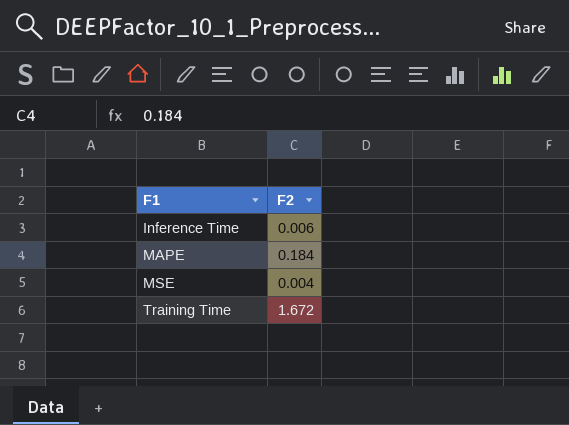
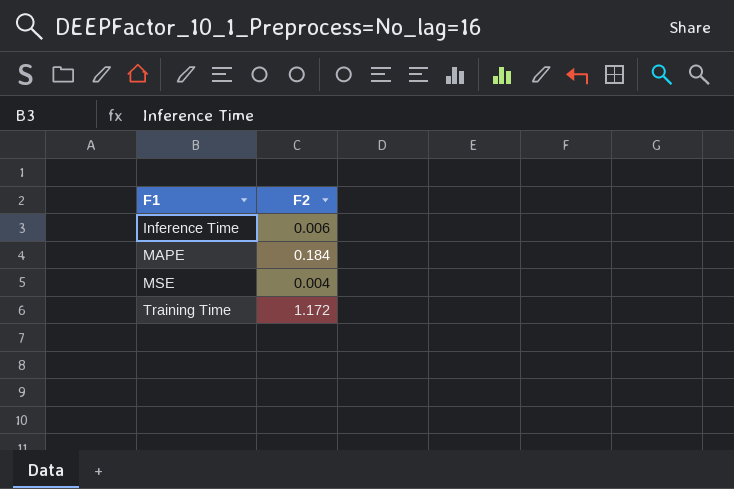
Training Time | F2: 1.672 -> 1.172

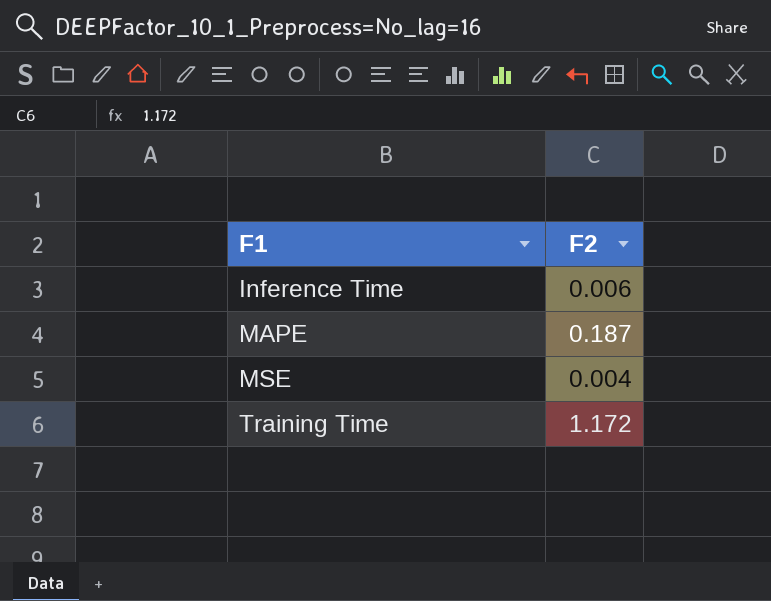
MAPE | F2: 0.184 -> 0.187

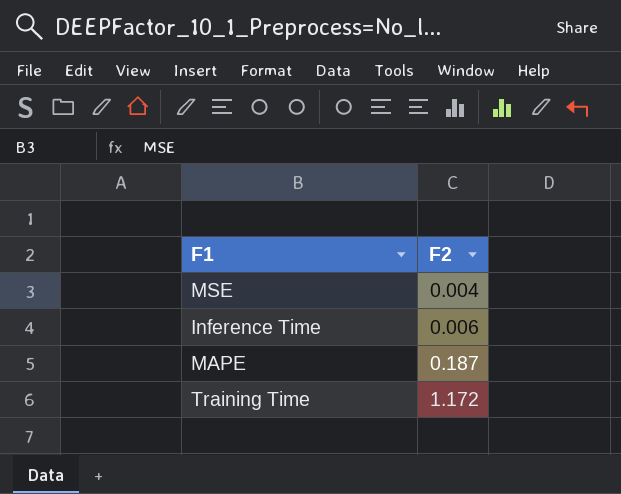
row order: F1 ascending -> F2 ascending

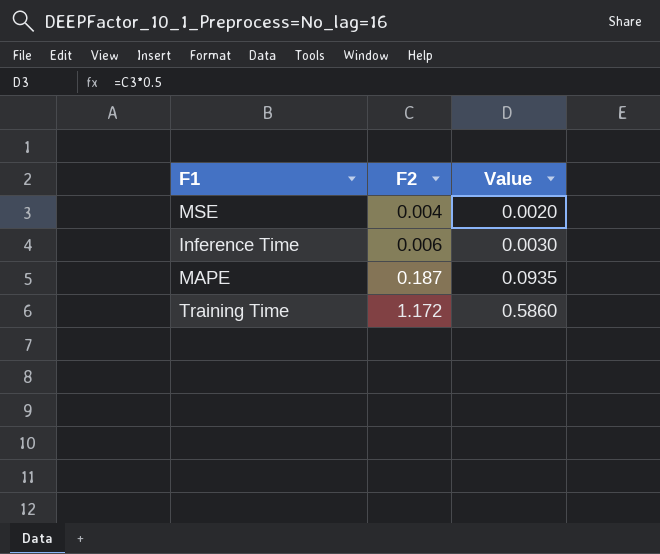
column Value | formula: none -> [F2] * 0.5

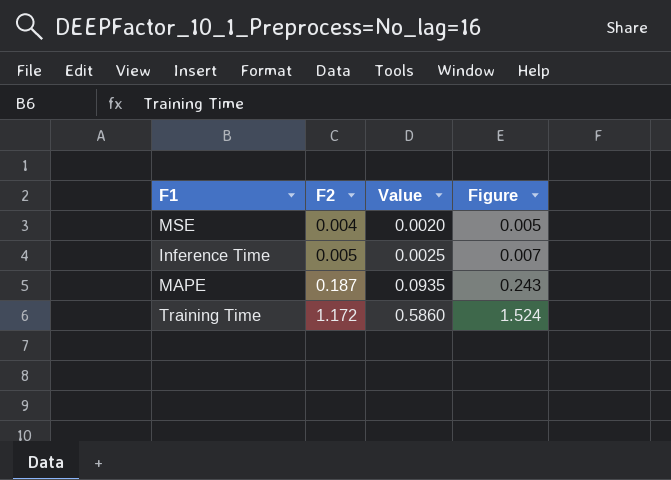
column Figure | formula: none -> [F2] * 1.3
Inference Time | F2: 0.006 -> 0.005
Inference Time | Value: 0.0030 -> 0.0025

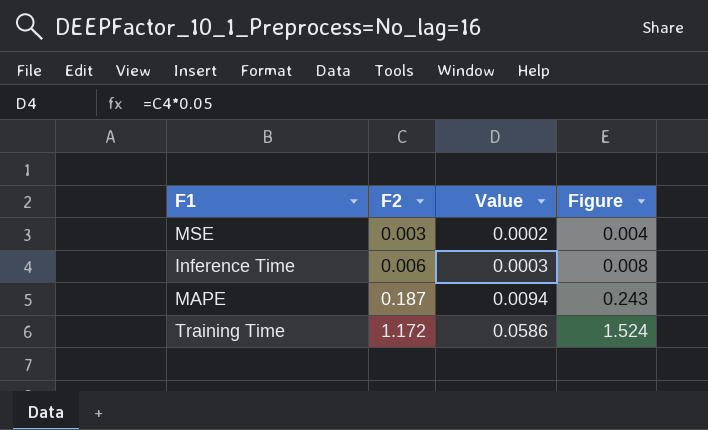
column Value | formula: [F2] * 0.5 -> [F2] * 0.05
MSE | F2: 0.004 -> 0.003
MSE | Figure: 0.005 -> 0.004
Inference Time | F2: 0.005 -> 0.006
Inference Time | Figure: 0.007 -> 0.008

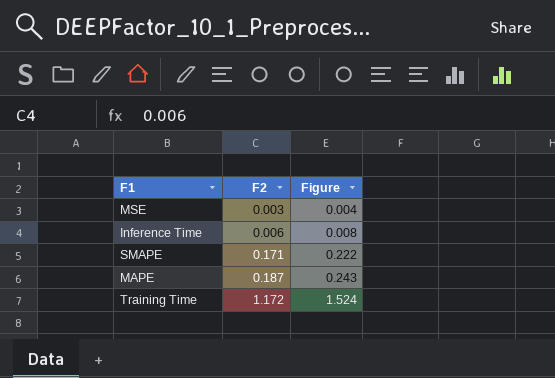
column Value | formula: [F2] * 0.05 -> none
row SMAPE: none -> 0.171 | 0.222

